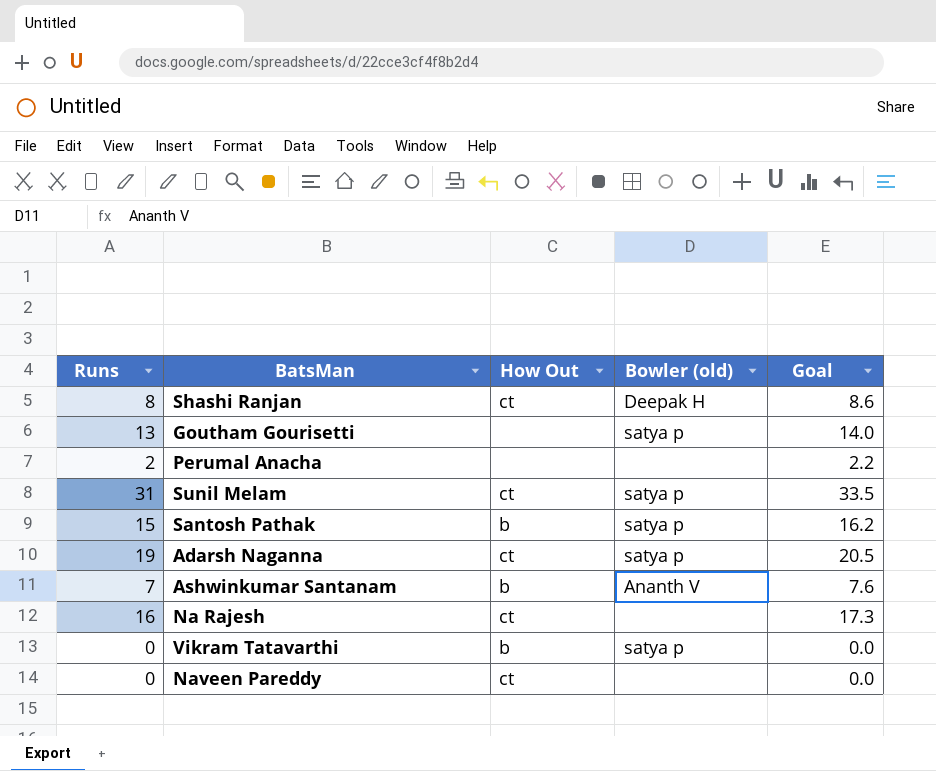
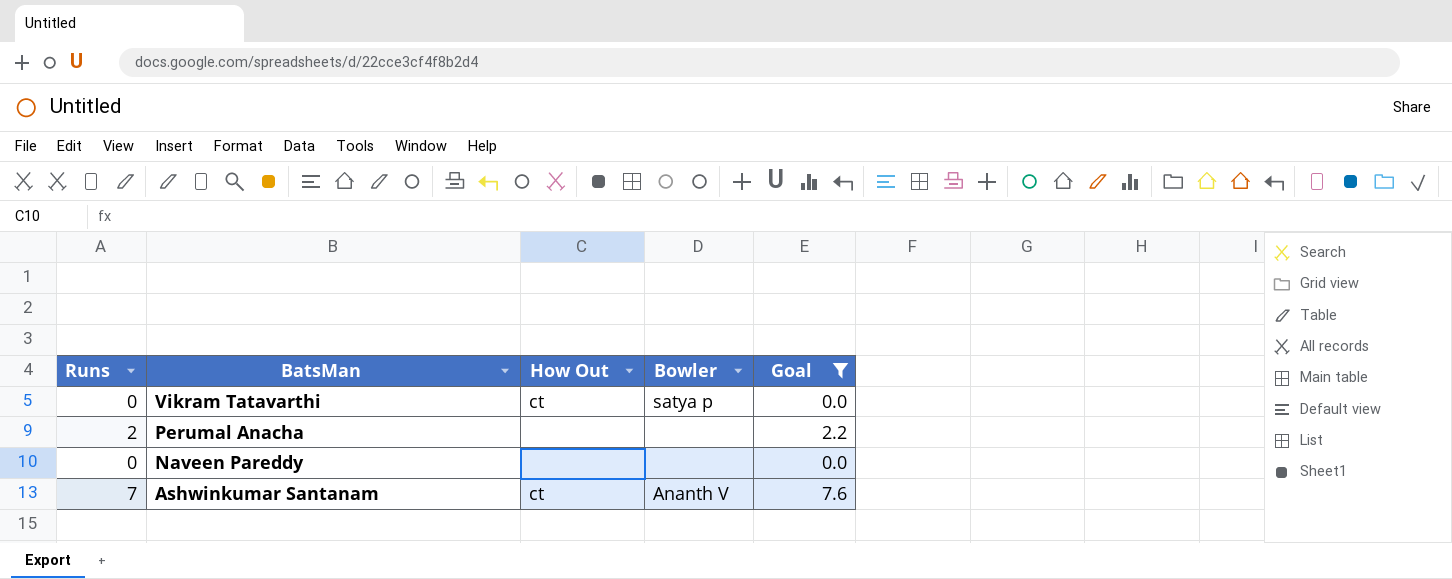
filter: none -> Goal <= 7.6
row order: none -> BatsMan descending
column name: Bowler (old) -> Bowler
Vikram Tatavarthi | How Out: b -> ct
Naveen Pareddy | How Out: ct -> none
Ashwinkumar Santanam | How Out: b -> ct

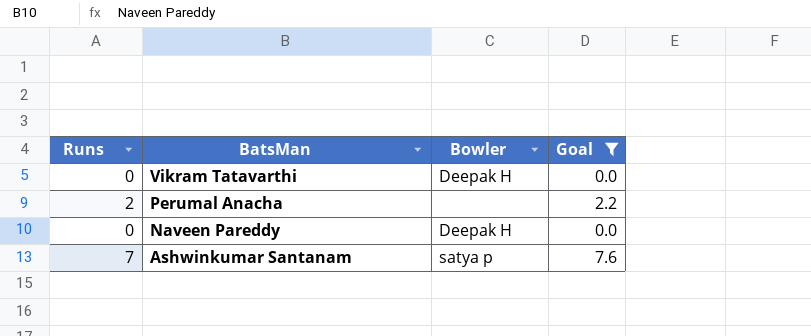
column How Out | position: 3 -> none
Vikram Tatavarthi | Bowler: satya p -> Deepak H
Naveen Pareddy | Bowler: none -> Deepak H
Ashwinkumar Santanam | Bowler: Ananth V -> satya p

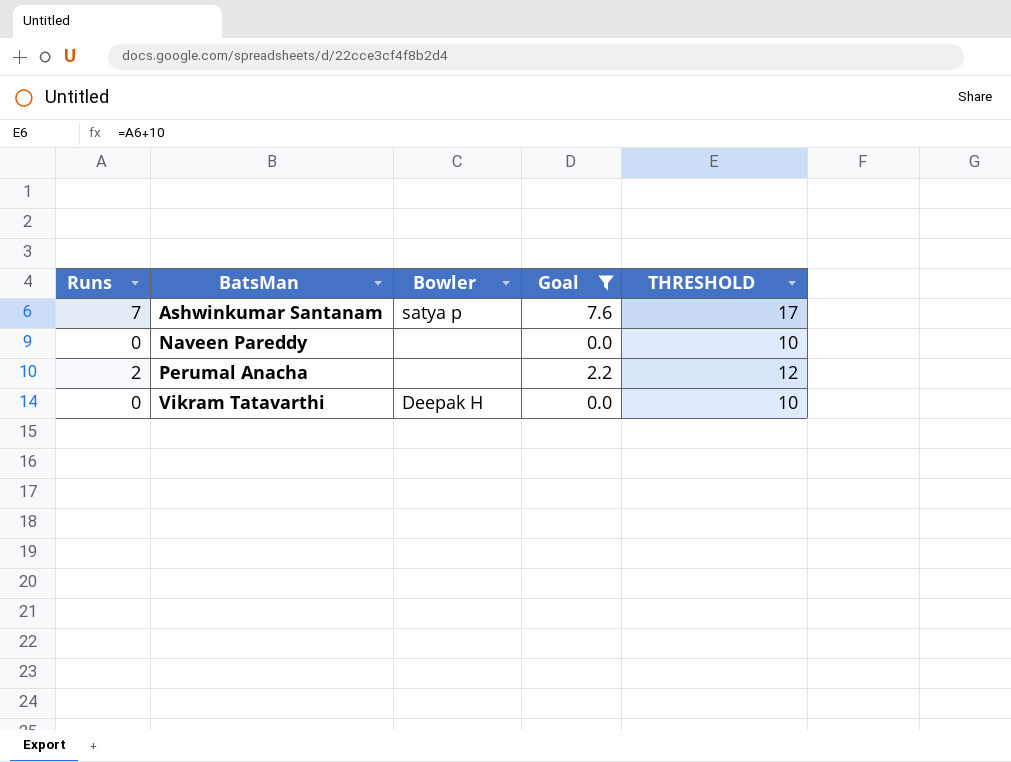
row order: BatsMan descending -> BatsMan ascending
column THRESHOLD | formula: none -> [Runs] + 10
Naveen Pareddy | Bowler: Deepak H -> none

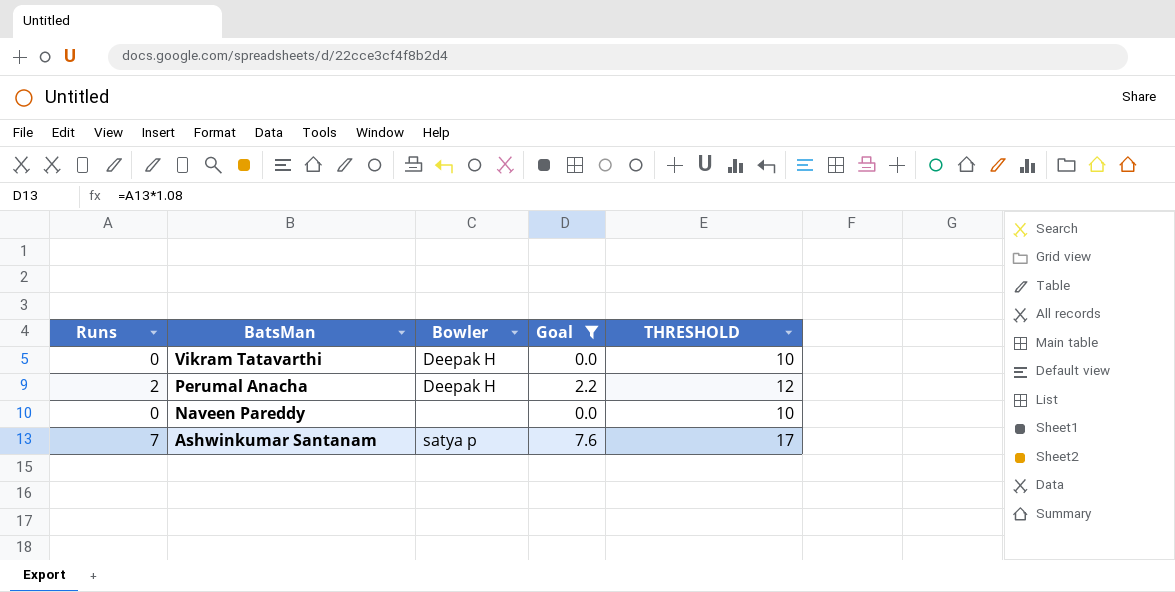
row order: BatsMan ascending -> BatsMan descending
Perumal Anacha | Bowler: none -> Deepak H

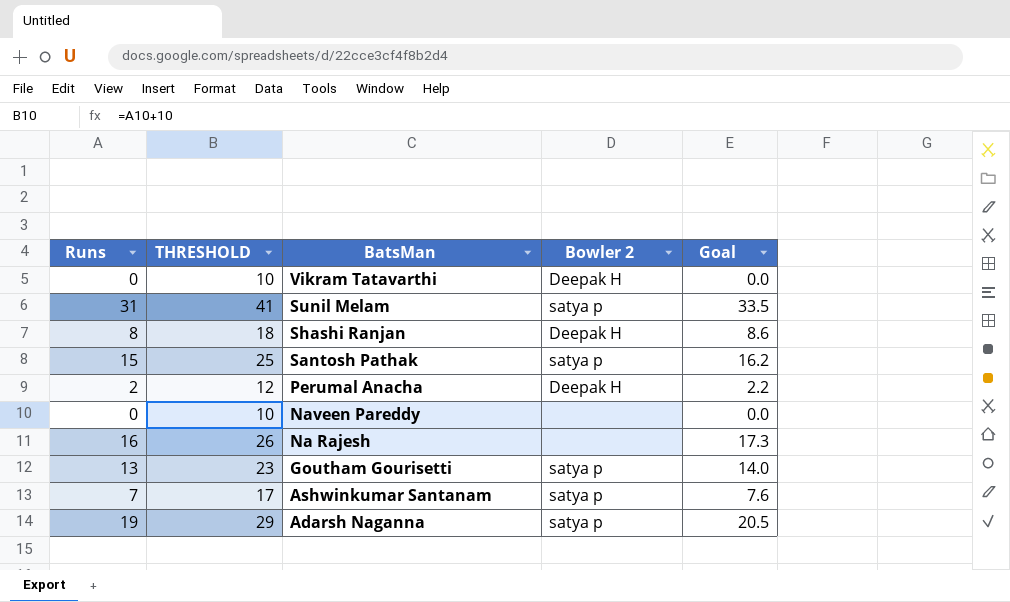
filter: Goal <= 7.6 -> none
column THRESHOLD | position: 5 -> 2
column name: Bowler -> Bowler 2

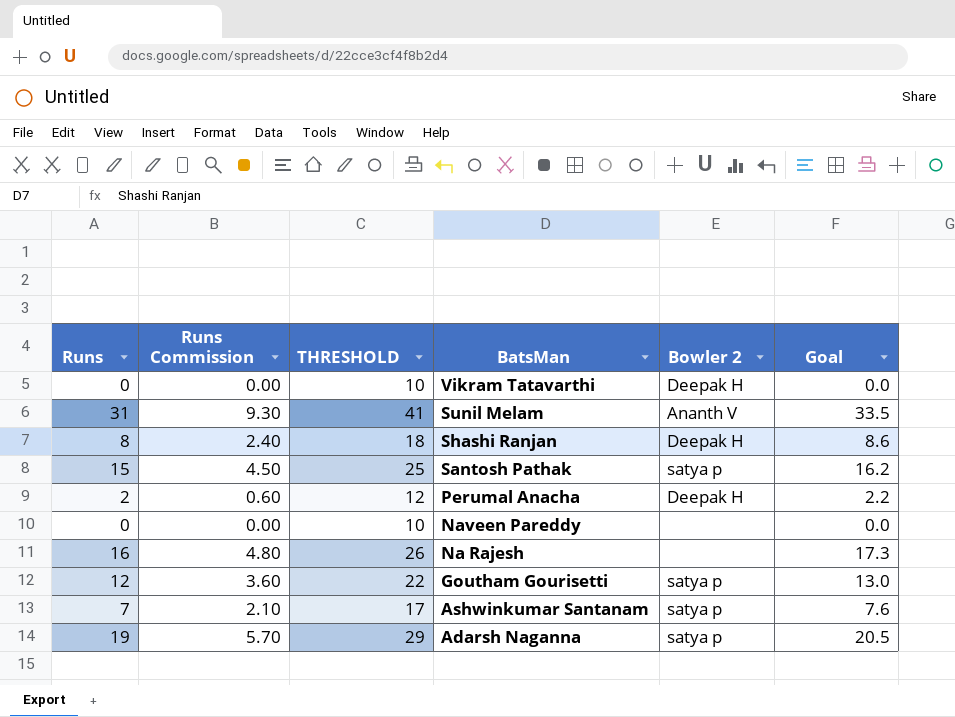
column Runs Commission | formula: none -> [Runs] * 0.3
Sunil Melam | Bowler 2: satya p -> Ananth V
Goutham Gourisetti | Runs: 13 -> 12
Goutham Gourisetti | THRESHOLD: 23 -> 22
Goutham Gourisetti | Goal: 14.0 -> 13.0

